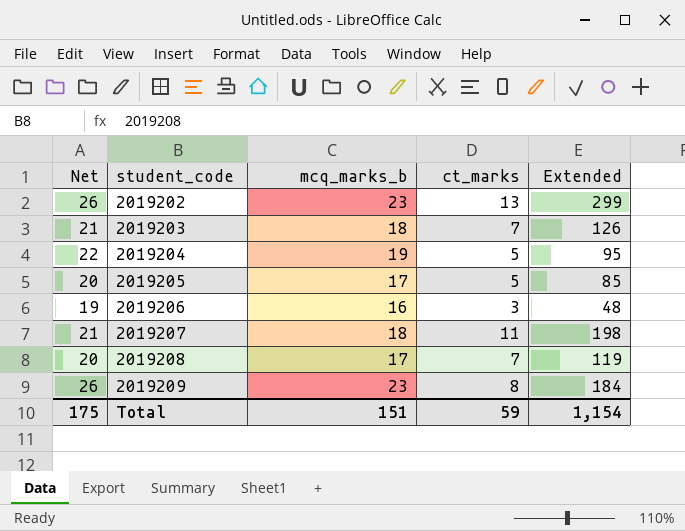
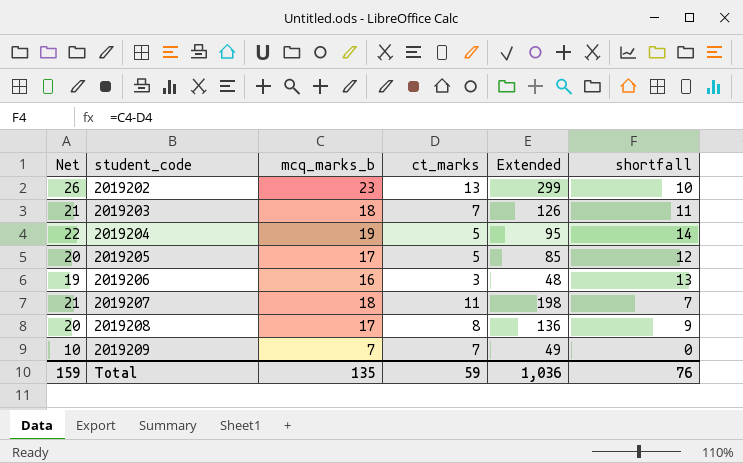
column shortfall | formula: none -> [mcq_marks_b] - [ct_marks]
2019208 | ct_marks: 7 -> 8
2019208 | Extended: 119 -> 136
2019209 | Net: 26 -> 10
2019209 | mcq_marks_b: 23 -> 7
2019209 | ct_marks: 8 -> 7
2019209 | Extended: 184 -> 49
Total | Net: 175 -> 159
Total | mcq_marks_b: 151 -> 135
Total | Extended: 1,154 -> 1,036

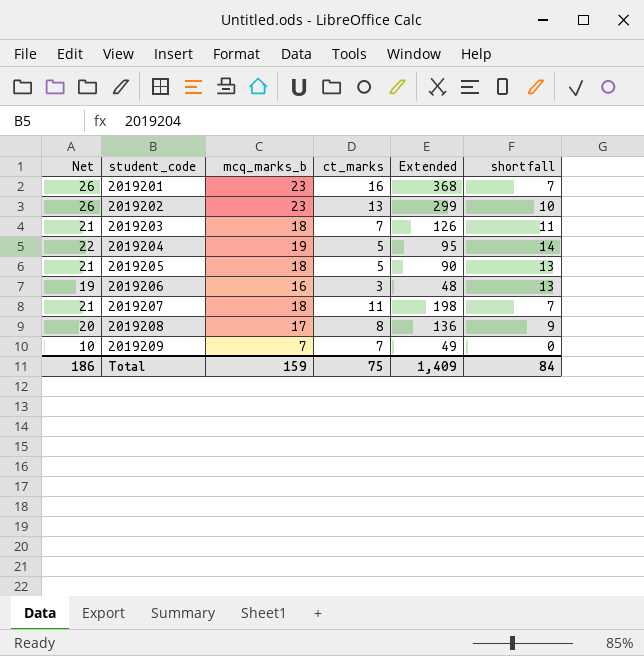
row 2019201: none -> 26 | 23 | 16 | 368 | 7
2019205 | Net: 20 -> 21
2019205 | mcq_marks_b: 17 -> 18
2019205 | Extended: 85 -> 90
2019205 | shortfall: 12 -> 13
Total | Net: 159 -> 186
Total | mcq_marks_b: 135 -> 159
Total | ct_marks: 59 -> 75
Total | Extended: 1,036 -> 1,409
Total | shortfall: 76 -> 84

